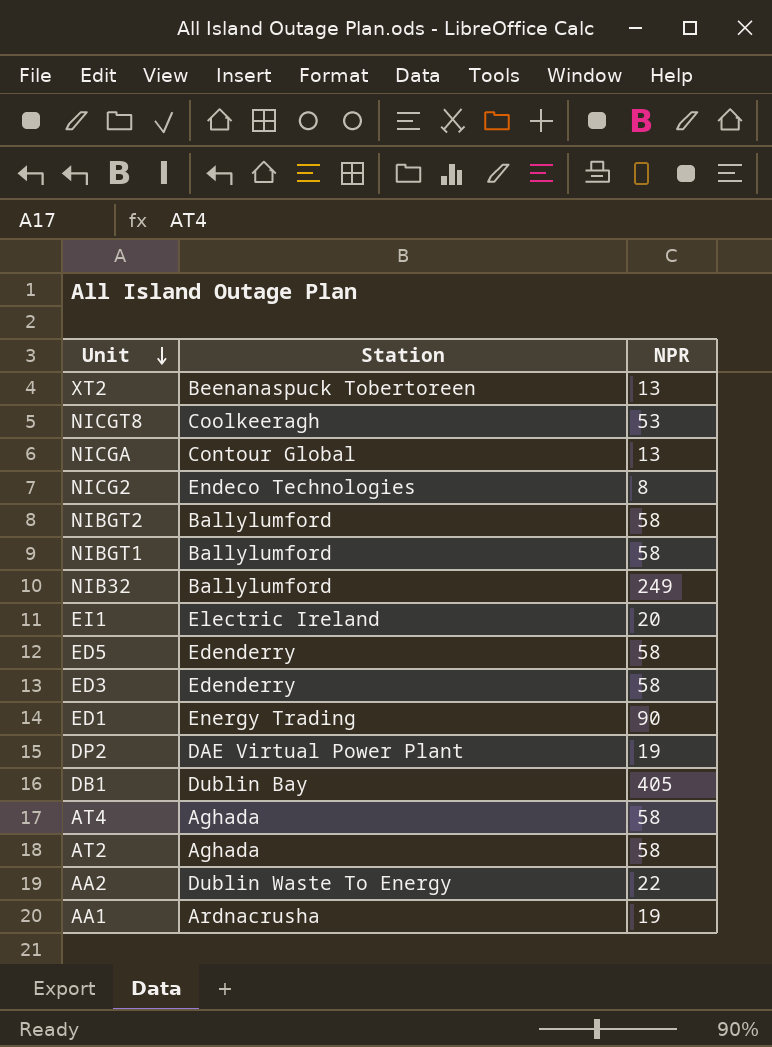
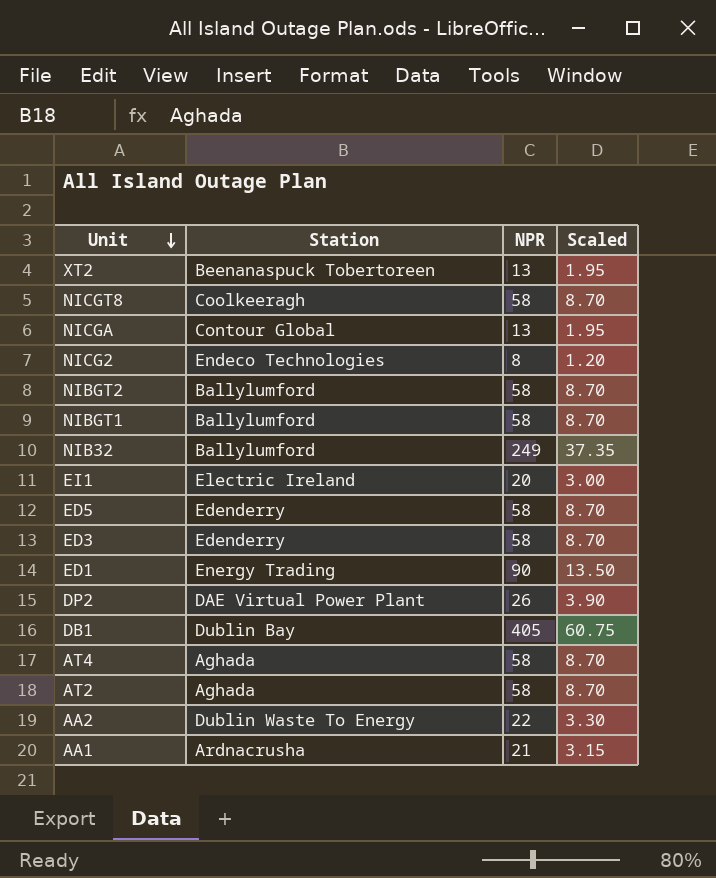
column Scaled | formula: none -> [NPR] * 0.15
NICGT8 | NPR: 53 -> 58
DP2 | NPR: 19 -> 26
AA1 | NPR: 19 -> 21

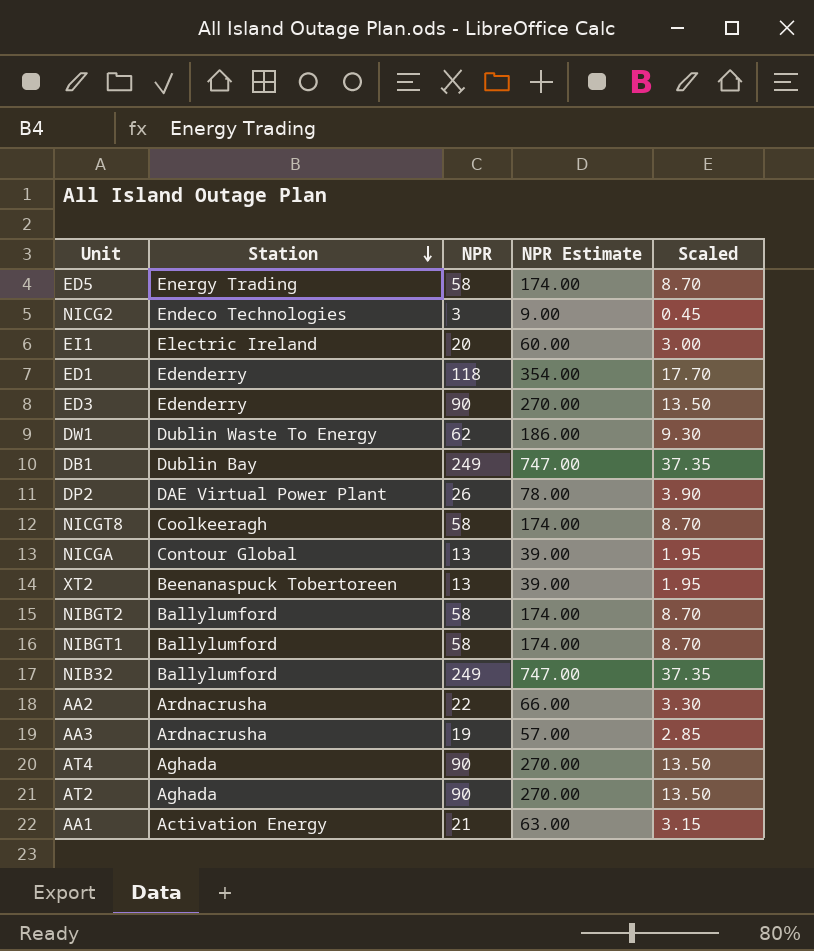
row order: Unit descending -> Station descending
column NPR Estimate | formula: none -> [NPR] * 3
ED5 | Station: Edenderry -> Energy Trading
NICG2 | NPR: 8 -> 3
NICG2 | Scaled: 1.20 -> 0.45
ED1 | Station: Energy Trading -> Edenderry
ED1 | NPR: 90 -> 118
ED1 | Scaled: 13.50 -> 17.70
ED3 | NPR: 58 -> 90
ED3 | Scaled: 8.70 -> 13.50
row DW1: none -> Dublin Waste To Energy | 62 | 186.00 | 9.30
DB1 | NPR: 405 -> 249
DB1 | Scaled: 60.75 -> 37.35
AA2 | Station: Dublin Waste To Energy -> Ardnacrusha
row AA3: none -> Ardnacrusha | 19 | 57.00 | 2.85
AT4 | NPR: 58 -> 90
AT4 | Scaled: 8.70 -> 13.50
AT2 | NPR: 58 -> 90
AT2 | Scaled: 8.70 -> 13.50
AA1 | Station: Ardnacrusha -> Activation Energy

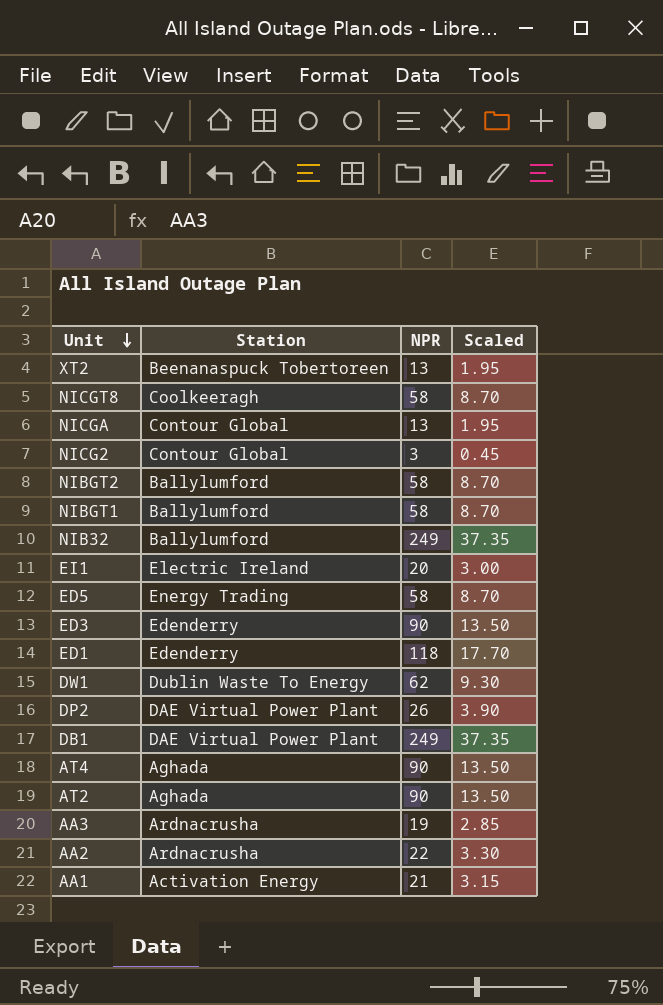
row order: Station descending -> Unit descending
column NPR Estimate | formula: [NPR] * 3 -> none
NICG2 | Station: Endeco Technologies -> Contour Global
DB1 | Station: Dublin Bay -> DAE Virtual Power Plant

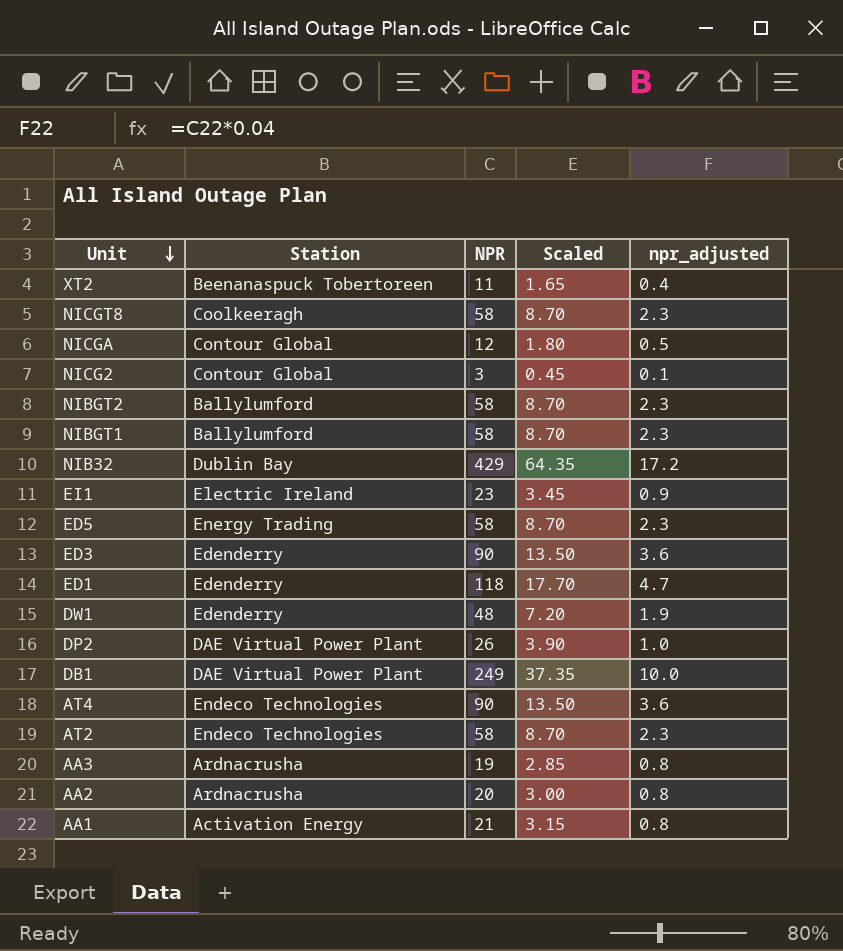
column npr_adjusted | formula: none -> [NPR] * 0.04
XT2 | NPR: 13 -> 11
XT2 | Scaled: 1.95 -> 1.65
NICGA | NPR: 13 -> 12
NICGA | Scaled: 1.95 -> 1.80
NIB32 | Station: Ballylumford -> Dublin Bay
NIB32 | NPR: 249 -> 429
NIB32 | Scaled: 37.35 -> 64.35
EI1 | NPR: 20 -> 23
EI1 | Scaled: 3.00 -> 3.45
DW1 | Station: Dublin Waste To Energy -> Edenderry
DW1 | NPR: 62 -> 48
DW1 | Scaled: 9.30 -> 7.20
AT4 | Station: Aghada -> Endeco Technologies
AT2 | Station: Aghada -> Endeco Technologies
AT2 | NPR: 90 -> 58
AT2 | Scaled: 13.50 -> 8.70
AA2 | NPR: 22 -> 20
AA2 | Scaled: 3.30 -> 3.00

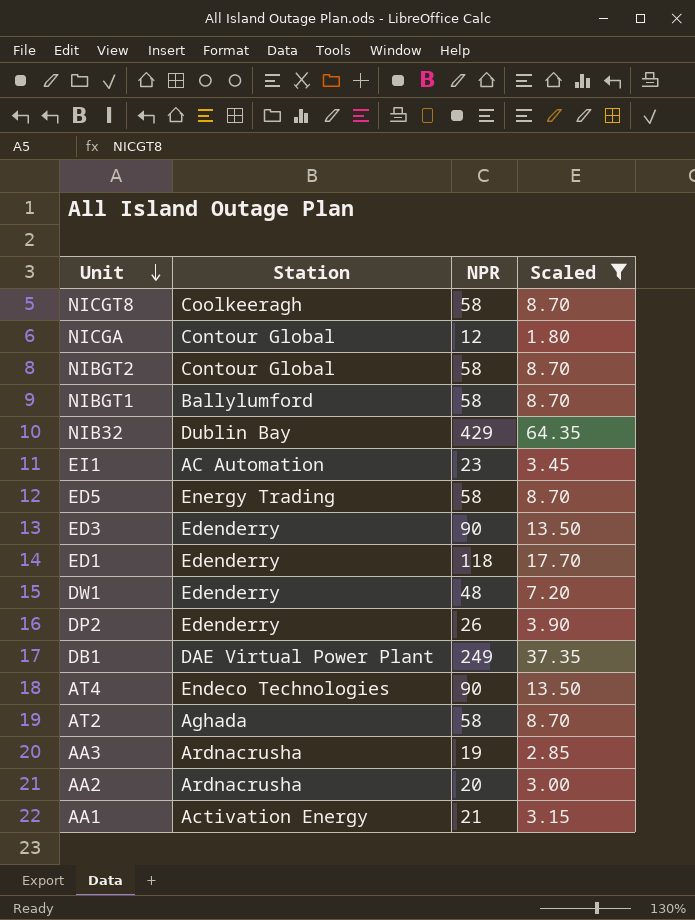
filter: none -> Scaled >= 1.80
column npr_adjusted | formula: [NPR] * 0.04 -> none
NIBGT2 | Station: Ballylumford -> Contour Global
EI1 | Station: Electric Ireland -> AC Automation
DP2 | Station: DAE Virtual Power Plant -> Edenderry
AT2 | Station: Endeco Technologies -> Aghada

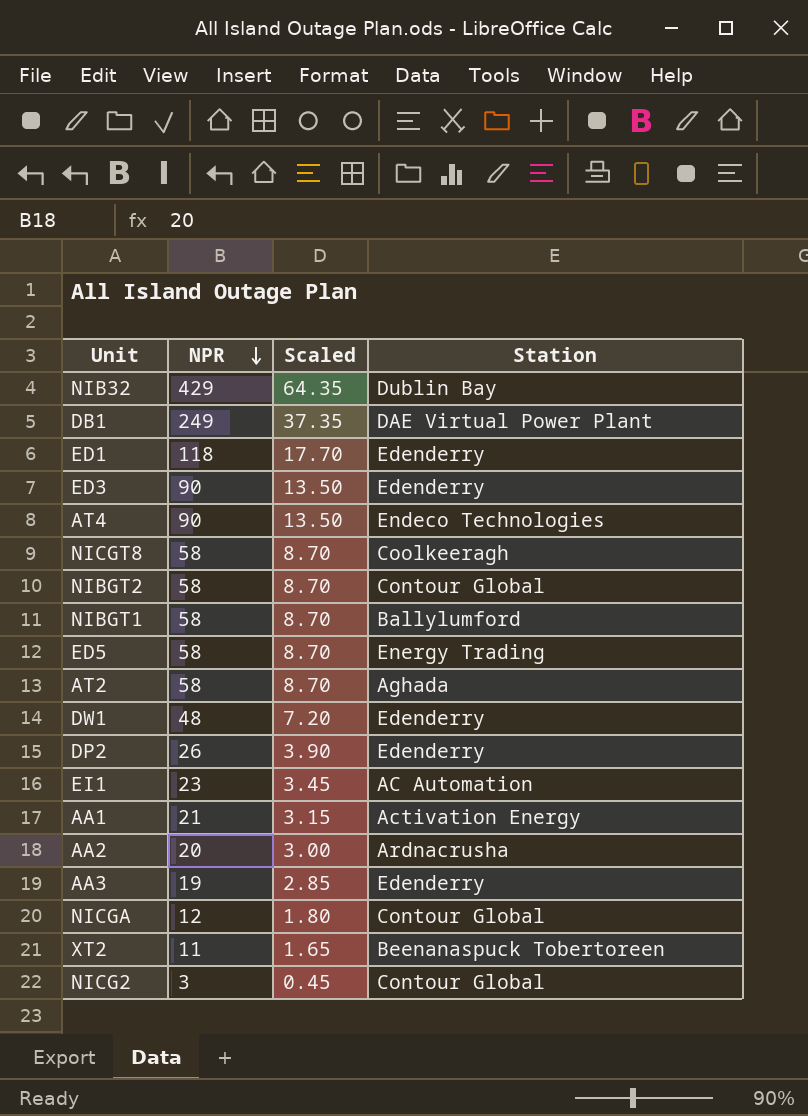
filter: Scaled >= 1.80 -> none
row order: Unit descending -> NPR descending
column Station | position: 2 -> 4
AA3 | Station: Ardnacrusha -> Edenderry

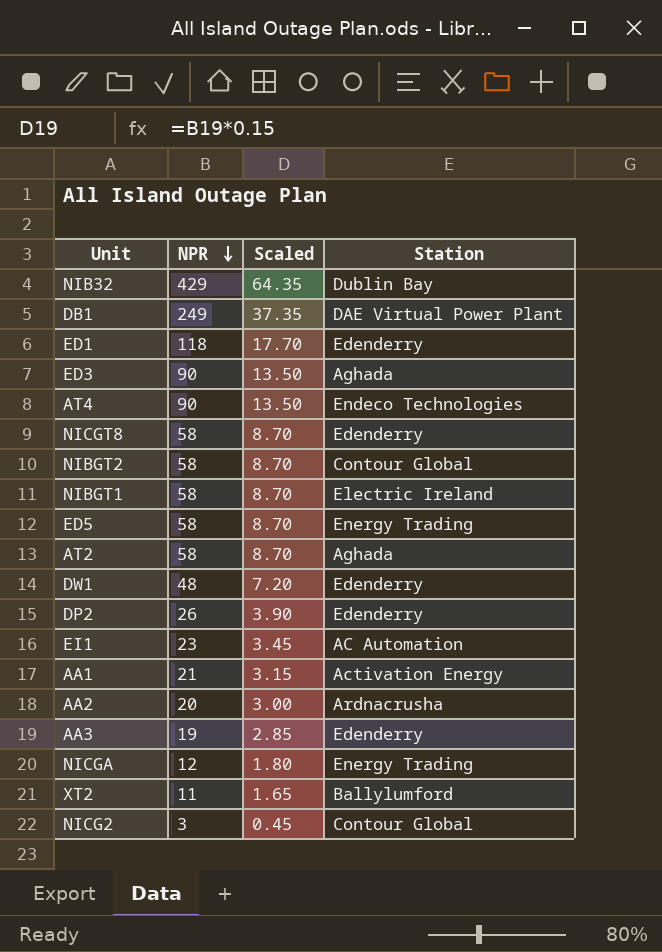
ED3 | Station: Edenderry -> Aghada
NICGT8 | Station: Coolkeeragh -> Edenderry
NIBGT1 | Station: Ballylumford -> Electric Ireland
NICGA | Station: Contour Global -> Energy Trading
XT2 | Station: Beenanaspuck Tobertoreen -> Ballylumford

